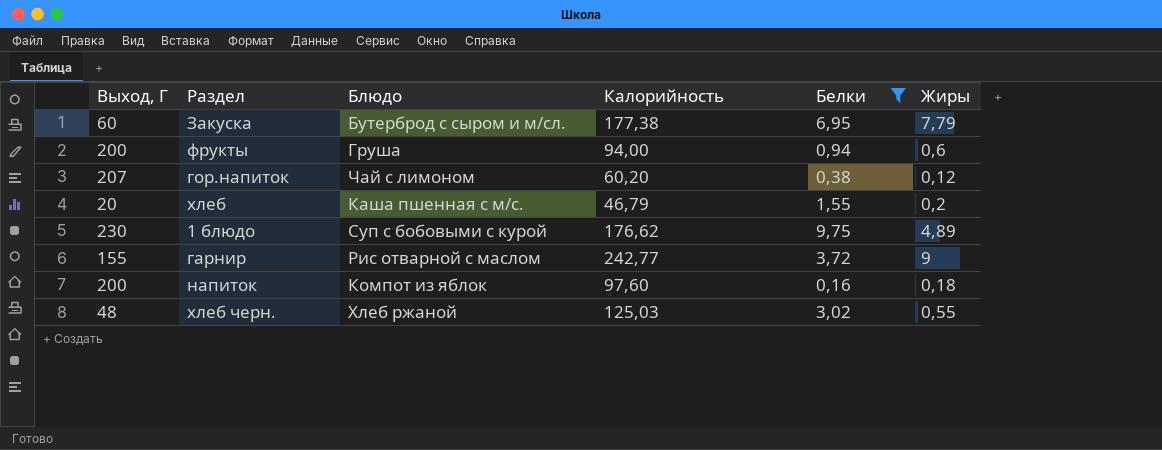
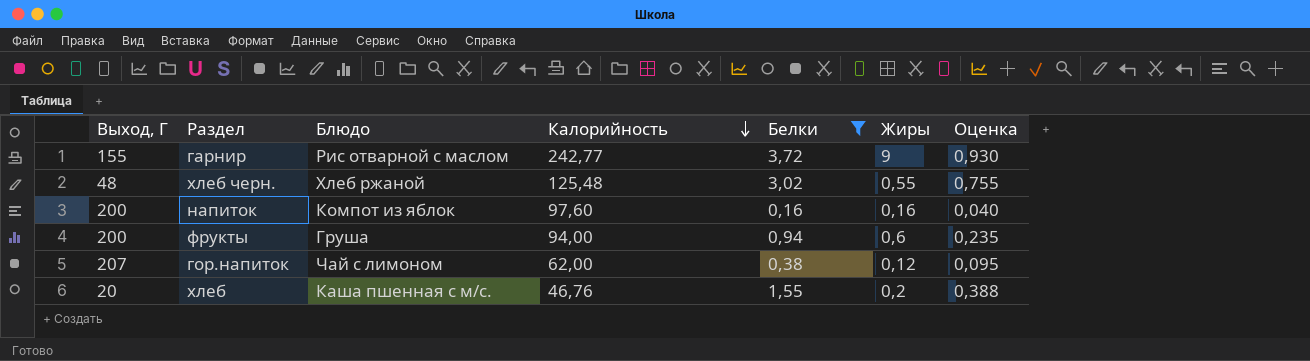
row order: none -> Калорийность descending
column Оценка | formula: none -> [Белки] * 0,25
row Закуска: 60 | Бутерброд с сыром и м/сл. | 177,38 | 6,95 | 7,79 -> none
row 1 блюдо: 230 | Суп с бобовыми с курой | 176,62 | 9,75 | 4,89 -> none
хлеб черн. | Калорийность: 125,03 -> 125,48
напиток | Жиры: 0,18 -> 0,16
гор.напиток | Калорийность: 60,20 -> 62,00
хлеб | Калорийность: 46,79 -> 46,76

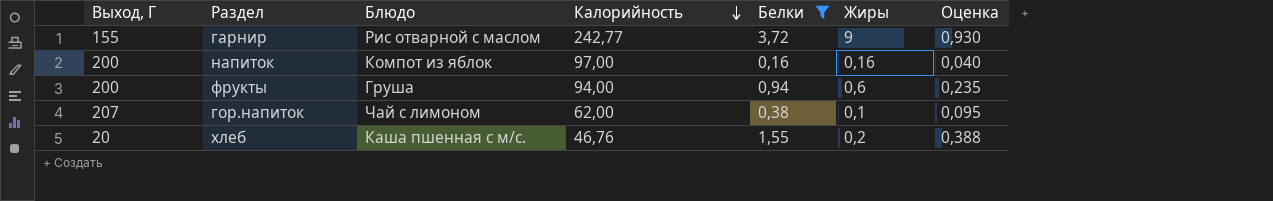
row хлеб черн.: 48 | Хлеб ржаной | 125,48 | 3,02 | 0,55 | 0,755 -> none
напиток | Калорийность: 97,60 -> 97,00
гор.напиток | Жиры: 0,12 -> 0,1

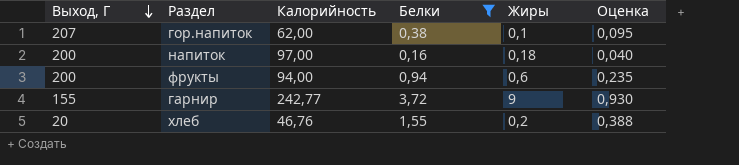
row order: Калорийность descending -> Выход, Г descending
column Блюдо | position: 3 -> none
напиток | Жиры: 0,16 -> 0,18

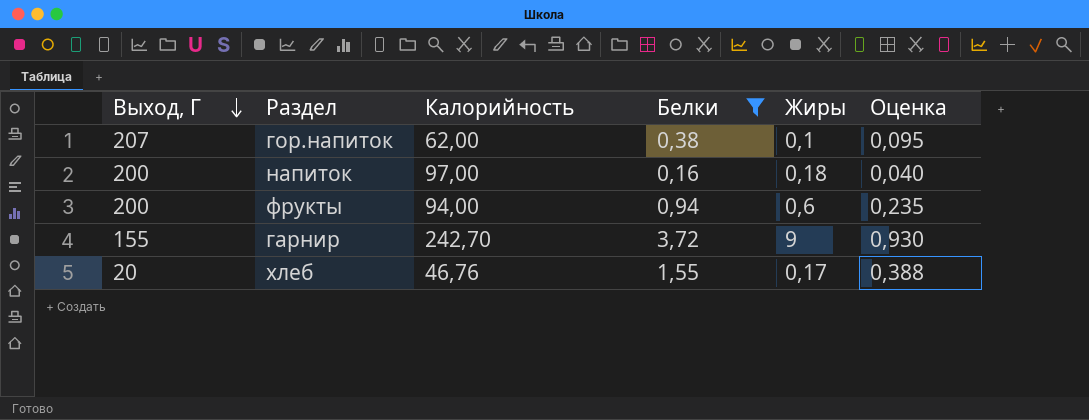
гарнир | Калорийность: 242,77 -> 242,70
хлеб | Жиры: 0,2 -> 0,17

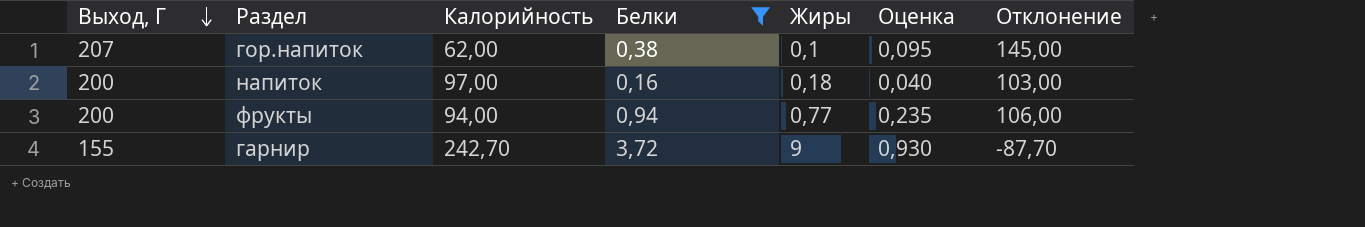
column Отклонение | formula: none -> [Выход, Г] - [Калорийность]
row хлеб: 20 | 46,76 | 1,55 | 0,17 | 0,388 -> none
фрукты | Жиры: 0,6 -> 0,77

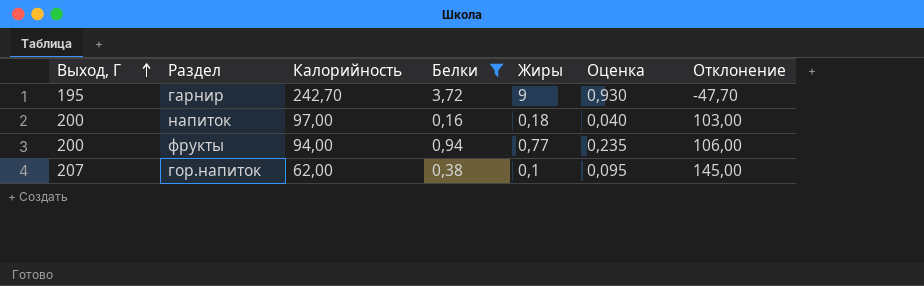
row order: Выход, Г descending -> Выход, Г ascending
гарнир | Выход, Г: 155 -> 195
гарнир | Отклонение: -87,70 -> -47,70

